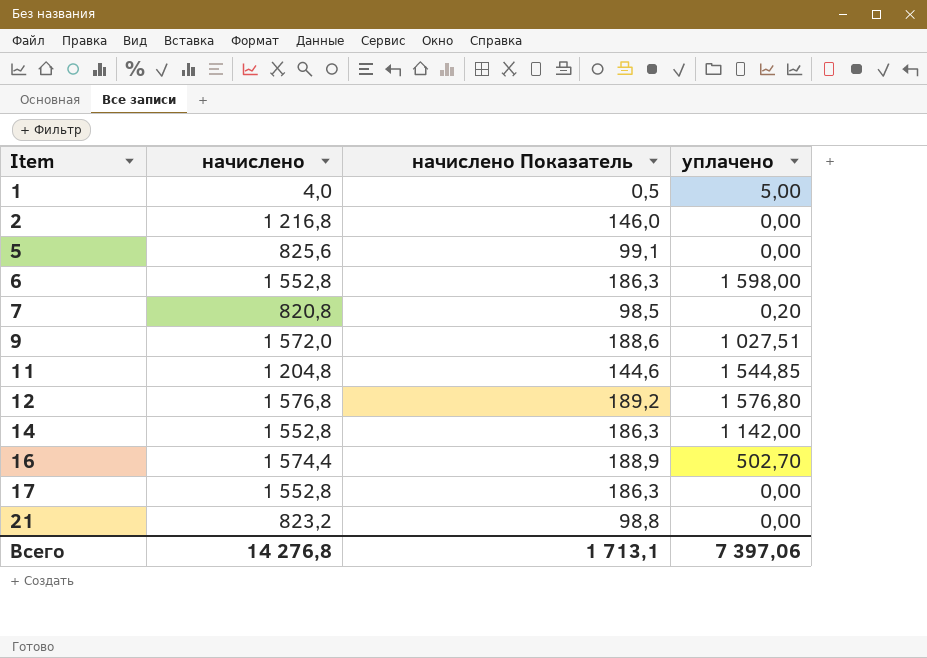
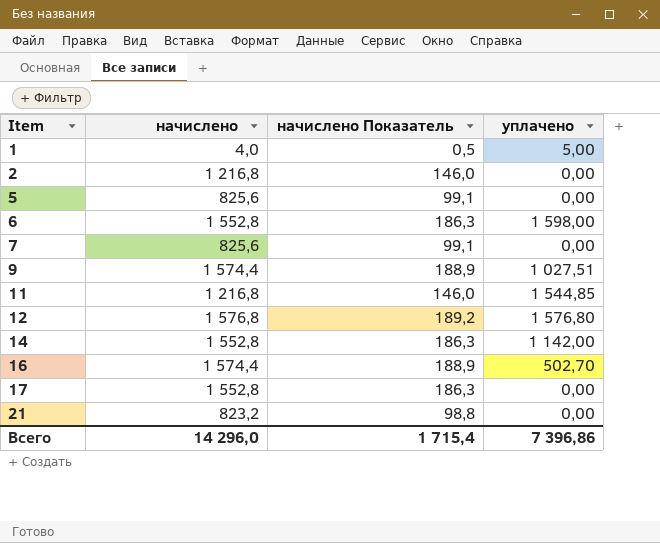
7 | начислено: 820,8 -> 825,6
7 | начислено Показатель: 98,5 -> 99,1
7 | уплачено: 0,20 -> 0,00
9 | начислено: 1 572,0 -> 1 574,4
9 | начислено Показатель: 188,6 -> 188,9
11 | начислено: 1 204,8 -> 1 216,8
11 | начислено Показатель: 144,6 -> 146,0
Всего | начислено: 14 276,8 -> 14 296,0
Всего | начислено Показатель: 1 713,1 -> 1 715,4
Всего | уплачено: 7 397,06 -> 7 396,86

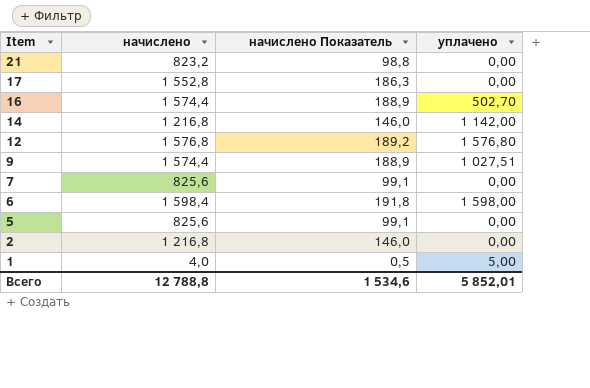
row order: Item ascending -> Item descending
row 11: 1 216,8 | 146,0 | 1 544,85 -> none
14 | начислено: 1 552,8 -> 1 216,8
14 | начислено Показатель: 186,3 -> 146,0
6 | начислено: 1 552,8 -> 1 598,4
6 | начислено Показатель: 186,3 -> 191,8
Всего | начислено: 14 296,0 -> 12 788,8
Всего | начислено Показатель: 1 715,4 -> 1 534,6
Всего | уплачено: 7 396,86 -> 5 852,01

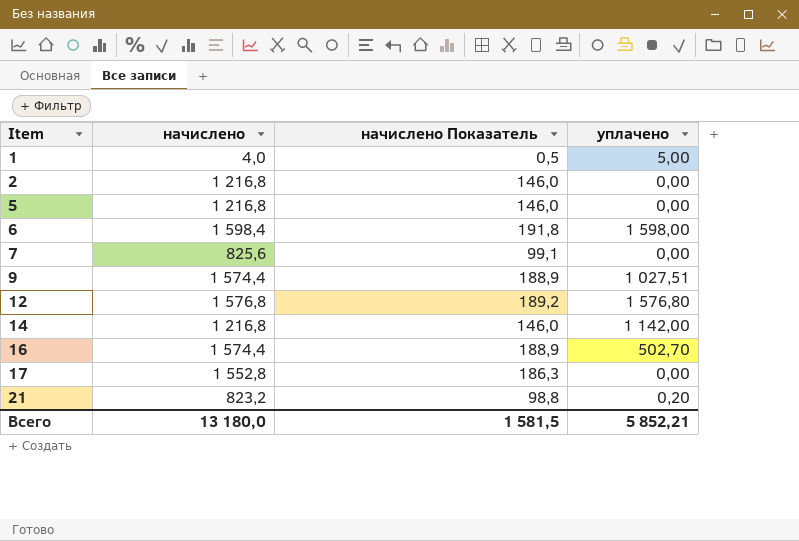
row order: Item descending -> Item ascending
5 | начислено: 825,6 -> 1 216,8
5 | начислено Показатель: 99,1 -> 146,0
21 | уплачено: 0,00 -> 0,20
Всего | начислено: 12 788,8 -> 13 180,0
Всего | начислено Показатель: 1 534,6 -> 1 581,5
Всего | уплачено: 5 852,01 -> 5 852,21

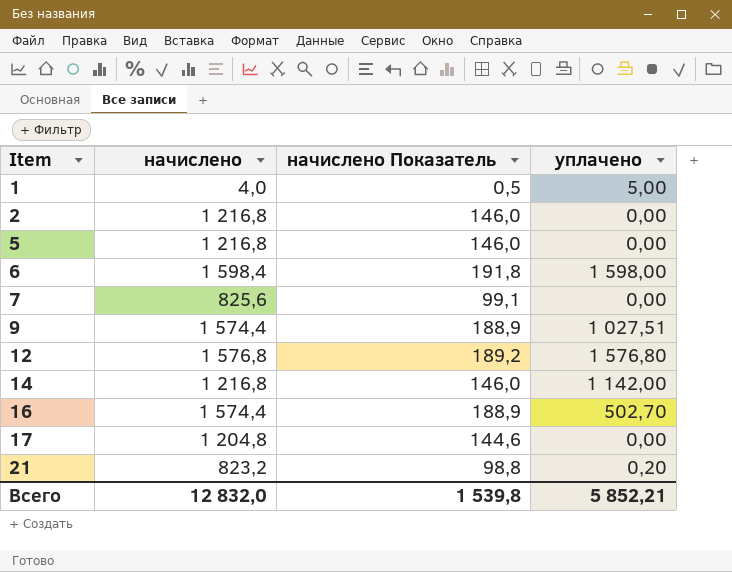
17 | начислено: 1 552,8 -> 1 204,8
17 | начислено Показатель: 186,3 -> 144,6
Всего | начислено: 13 180,0 -> 12 832,0
Всего | начислено Показатель: 1 581,5 -> 1 539,8

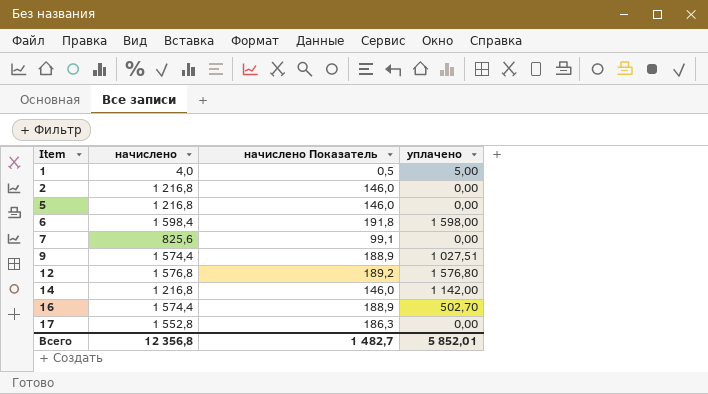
row 21: 823,2 | 98,8 | 0,20 -> none
17 | начислено: 1 204,8 -> 1 552,8
17 | начислено Показатель: 144,6 -> 186,3
Всего | начислено: 12 832,0 -> 12 356,8
Всего | начислено Показатель: 1 539,8 -> 1 482,7
Всего | уплачено: 5 852,21 -> 5 852,01

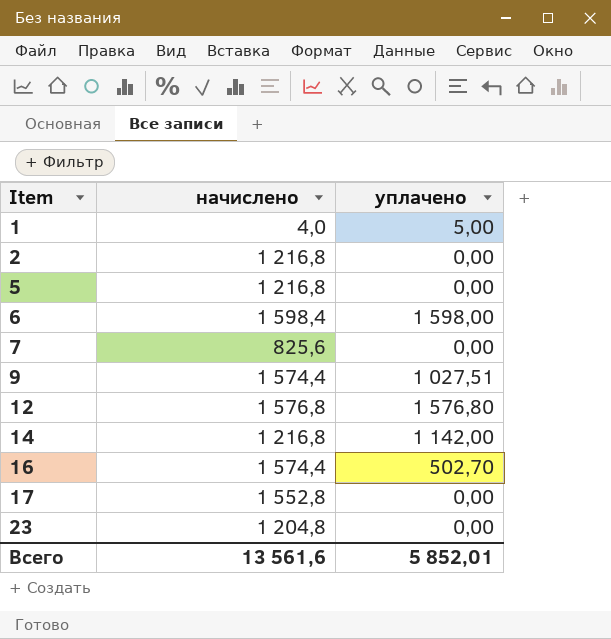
column начислено Показатель | formula: [начислено] * 0,12 -> none
row 23: none -> 1 204,8 | 0,00
Всего | начислено: 12 356,8 -> 13 561,6

